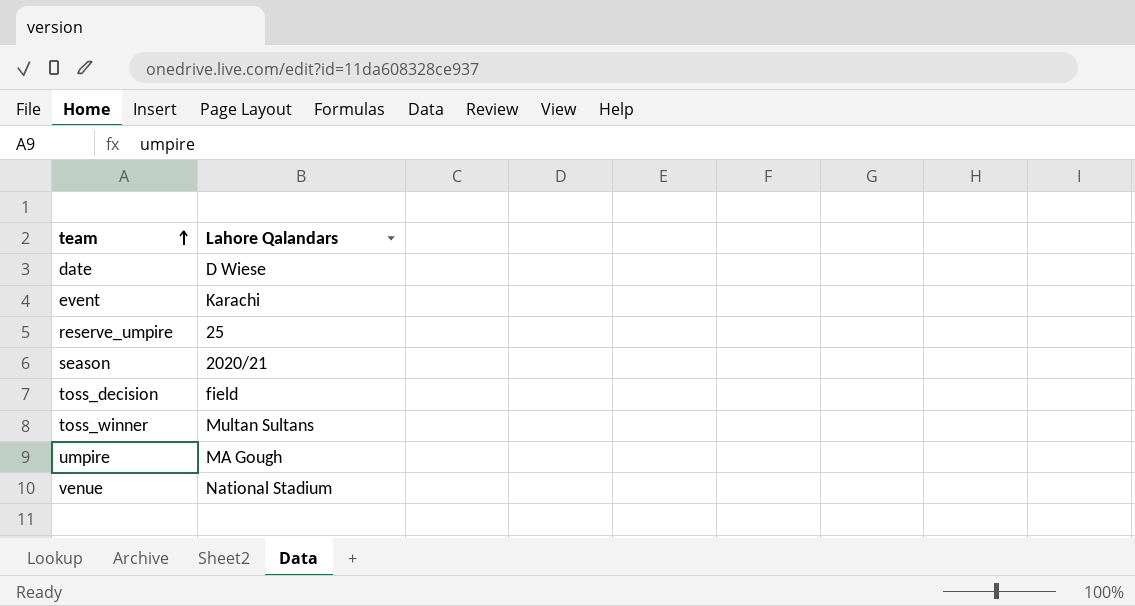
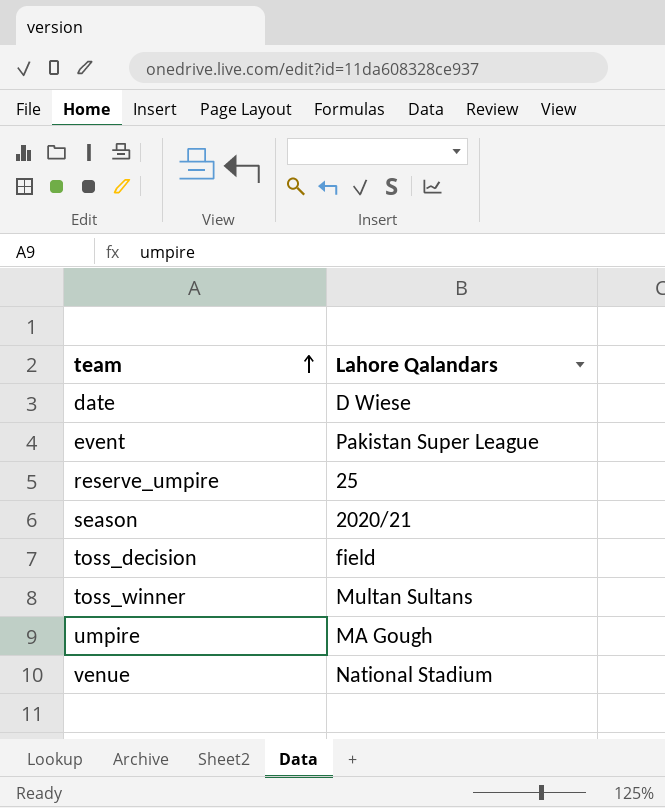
event | Lahore Qalandars: Karachi -> Pakistan Super League

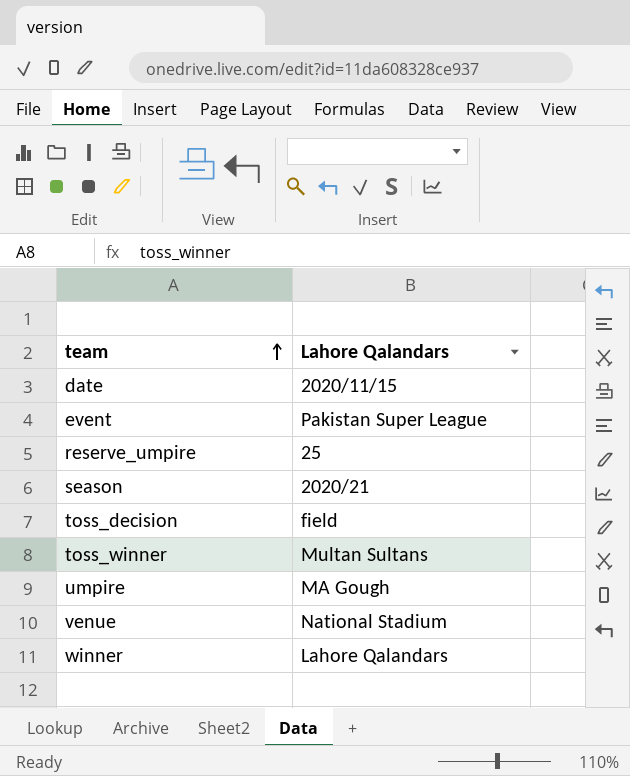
date | Lahore Qalandars: D Wiese -> 2020/11/15
row winner: none -> Lahore Qalandars

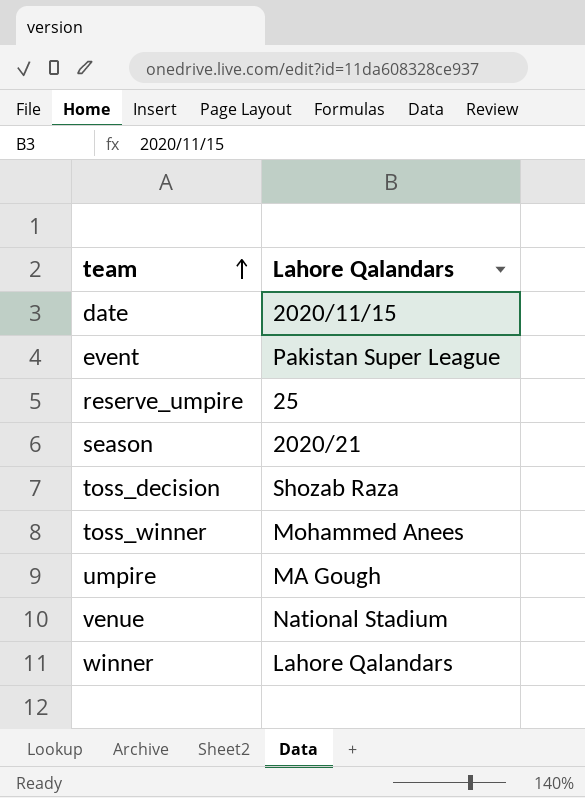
toss_decision | Lahore Qalandars: field -> Shozab Raza
toss_winner | Lahore Qalandars: Multan Sultans -> Mohammed Anees

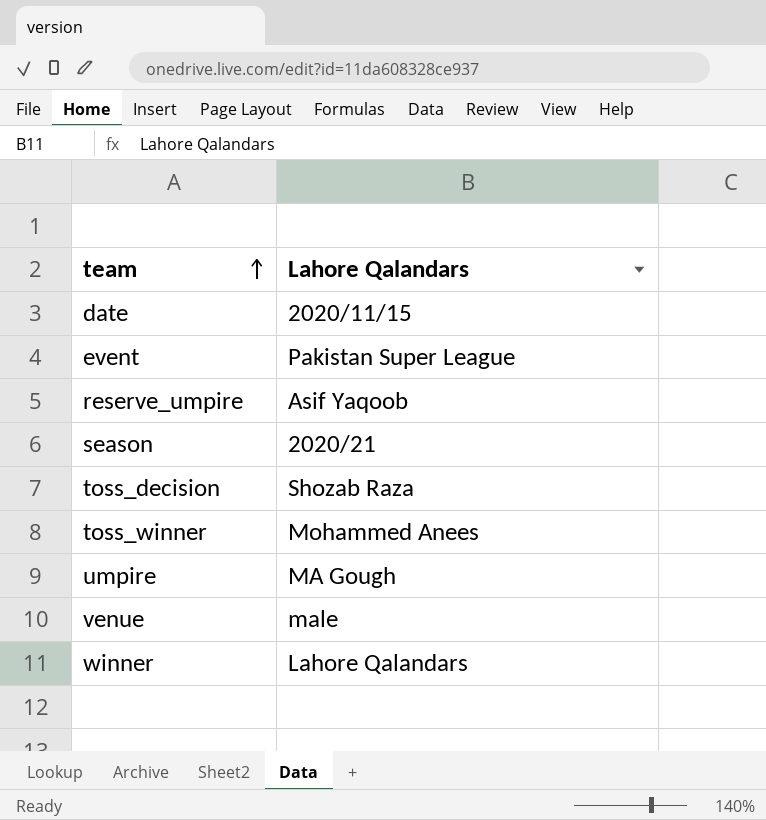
reserve_umpire | Lahore Qalandars: 25 -> Asif Yaqoob
venue | Lahore Qalandars: National Stadium -> male

